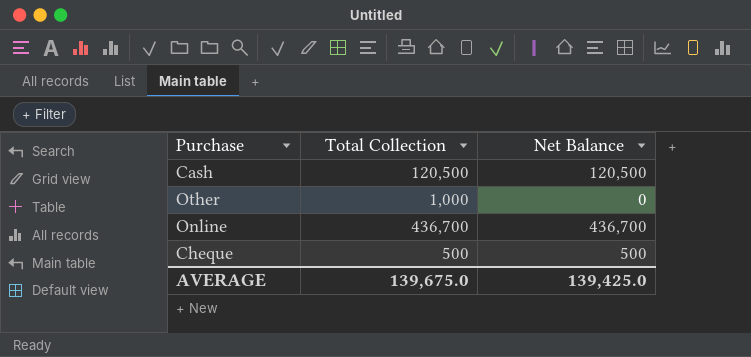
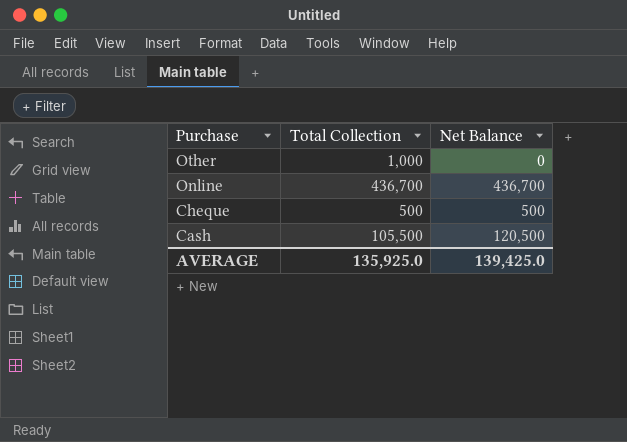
row order: none -> Purchase descending
Cash | Total Collection: 120,500 -> 105,500
AVERAGE | Total Collection: 139,675.0 -> 135,925.0

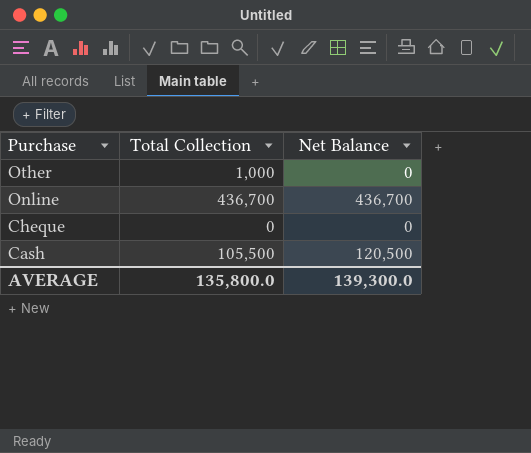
Cheque | Total Collection: 500 -> 0
Cheque | Net Balance: 500 -> 0
AVERAGE | Total Collection: 135,925.0 -> 135,800.0
AVERAGE | Net Balance: 139,425.0 -> 139,300.0

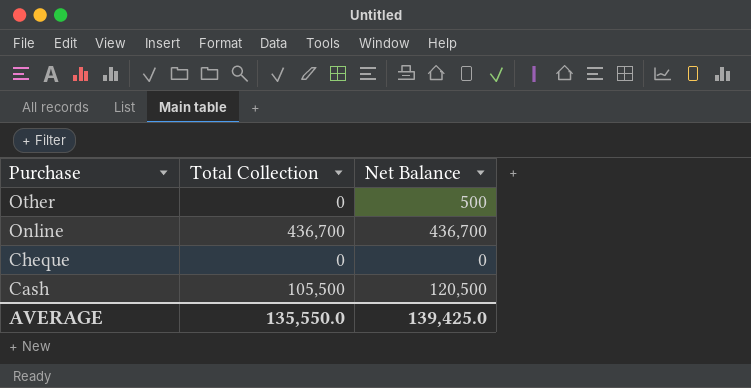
Other | Total Collection: 1,000 -> 0
Other | Net Balance: 0 -> 500
AVERAGE | Total Collection: 135,800.0 -> 135,550.0
AVERAGE | Net Balance: 139,300.0 -> 139,425.0

